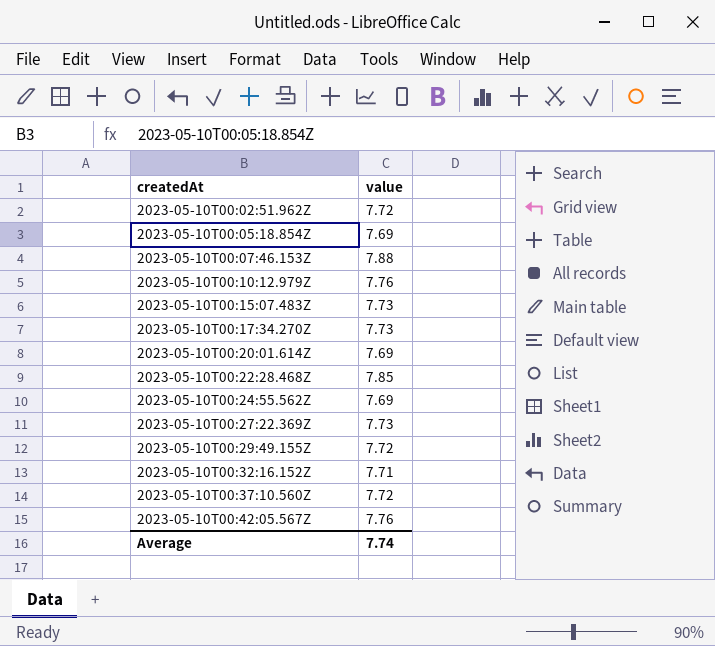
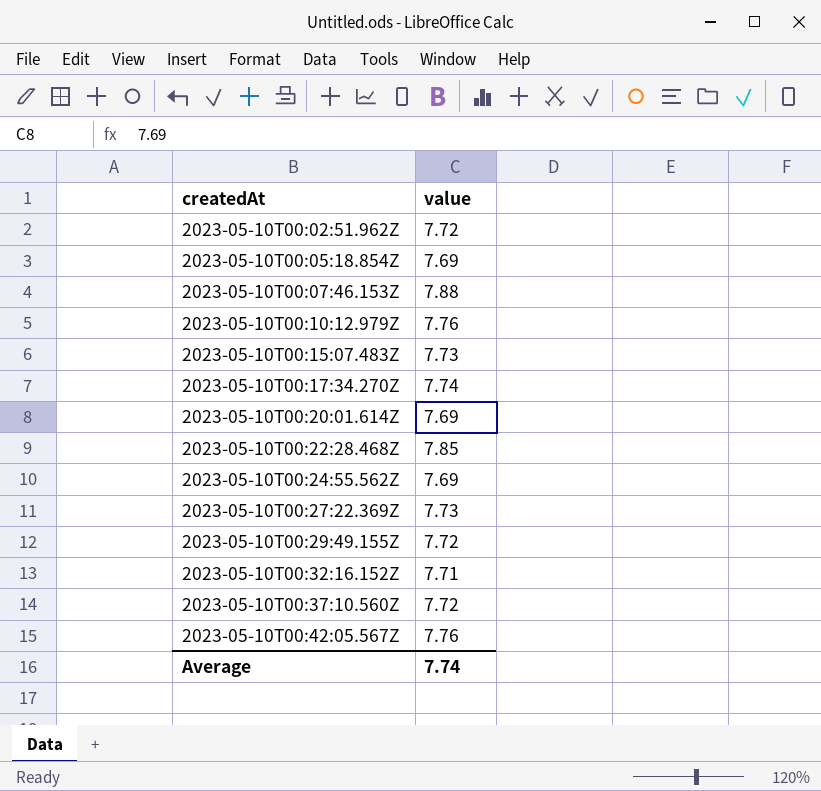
2023-05-10T00:17:34.270Z | value: 7.73 -> 7.74

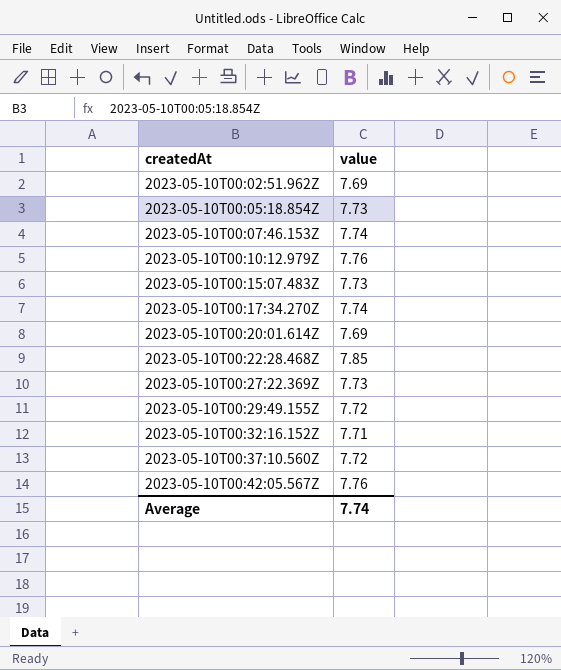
row 2023-05-10T00:24:55.562Z: 7.69 -> none
2023-05-10T00:02:51.962Z | value: 7.72 -> 7.69
2023-05-10T00:05:18.854Z | value: 7.69 -> 7.73
2023-05-10T00:07:46.153Z | value: 7.88 -> 7.74

